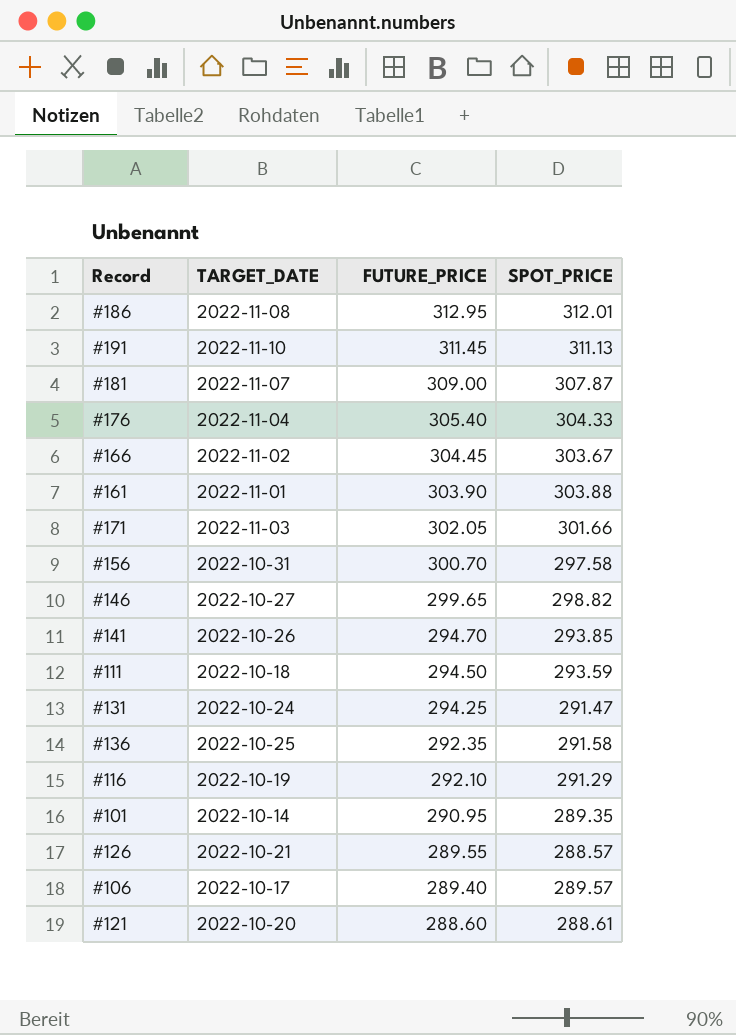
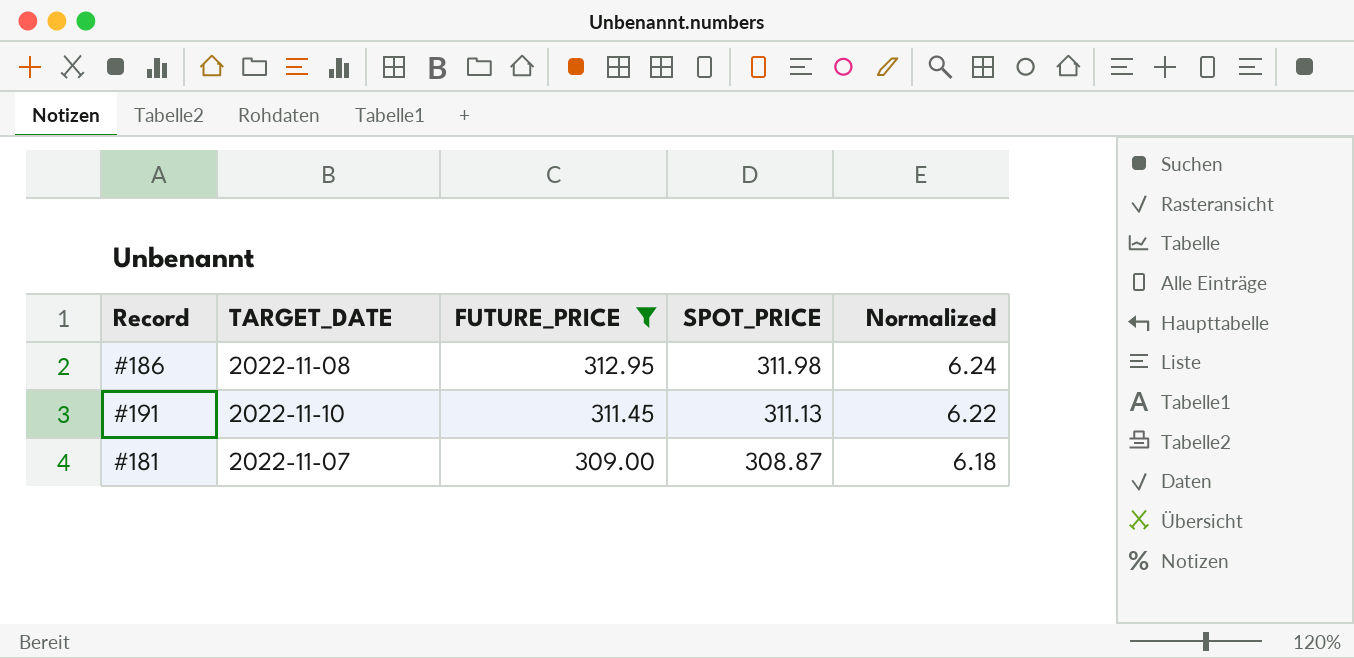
filter: none -> FUTURE_PRICE >= 309.00
column Normalized | formula: none -> [SPOT_PRICE] * 0.02
#186 | SPOT_PRICE: 312.01 -> 311.98
#181 | SPOT_PRICE: 307.87 -> 308.87

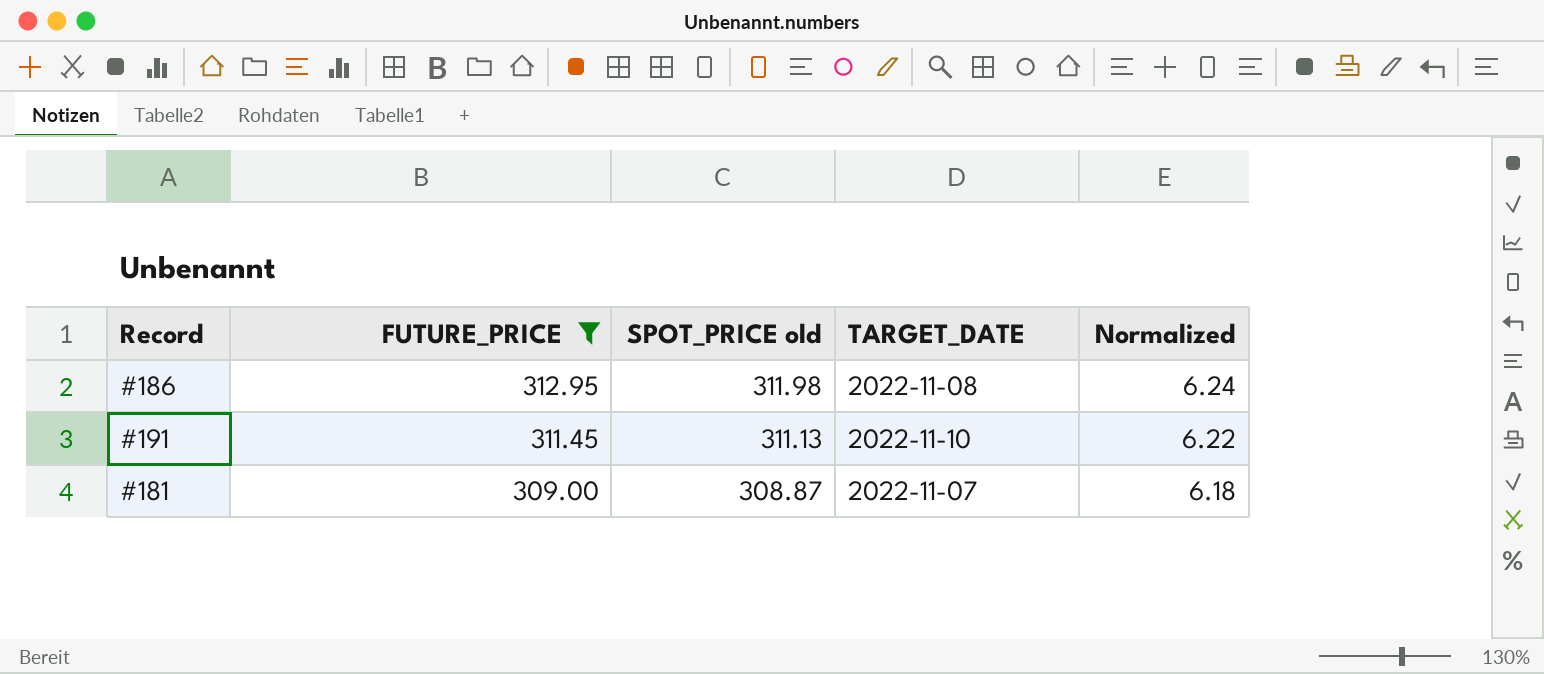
column name: SPOT_PRICE -> SPOT_PRICE old
column TARGET_DATE | position: 2 -> 4

